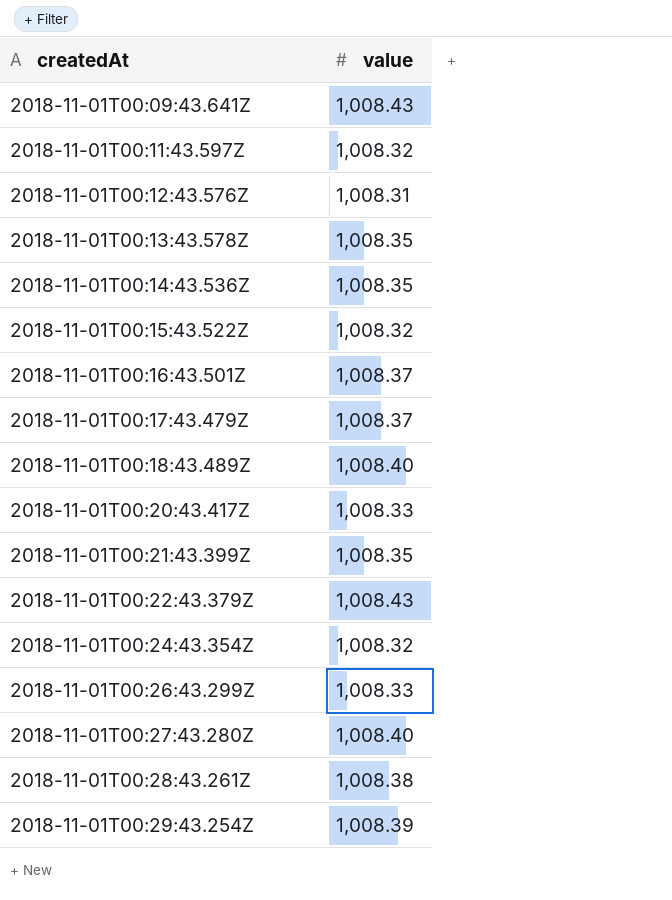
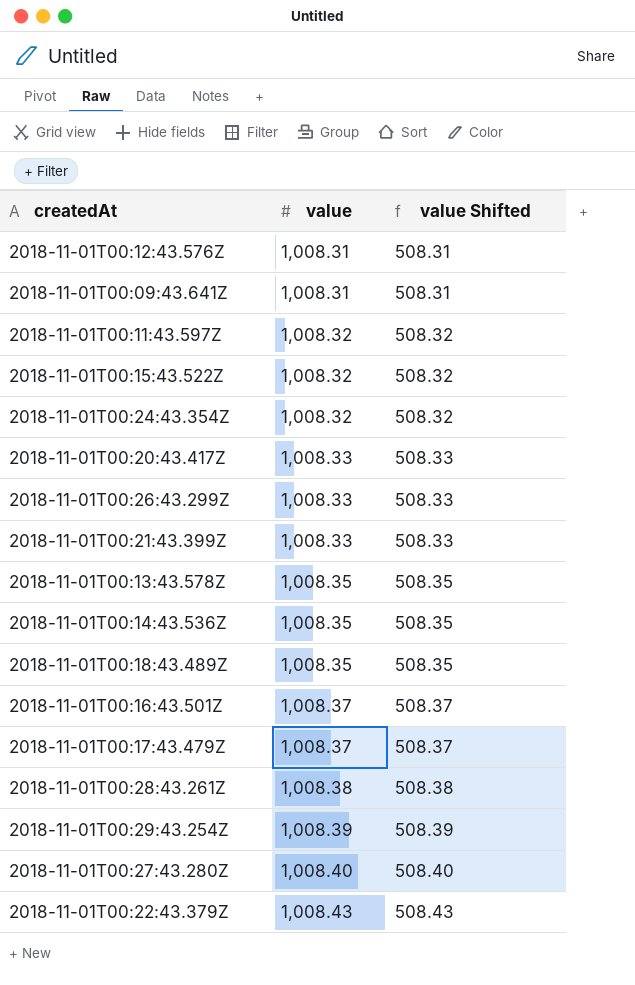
row order: createdAt ascending -> value ascending
column value Shifted | formula: none -> [value] - 500
2018-11-01T00:09:43.641Z | value: 1,008.43 -> 1,008.31
2018-11-01T00:21:43.399Z | value: 1,008.35 -> 1,008.33
2018-11-01T00:18:43.489Z | value: 1,008.40 -> 1,008.35

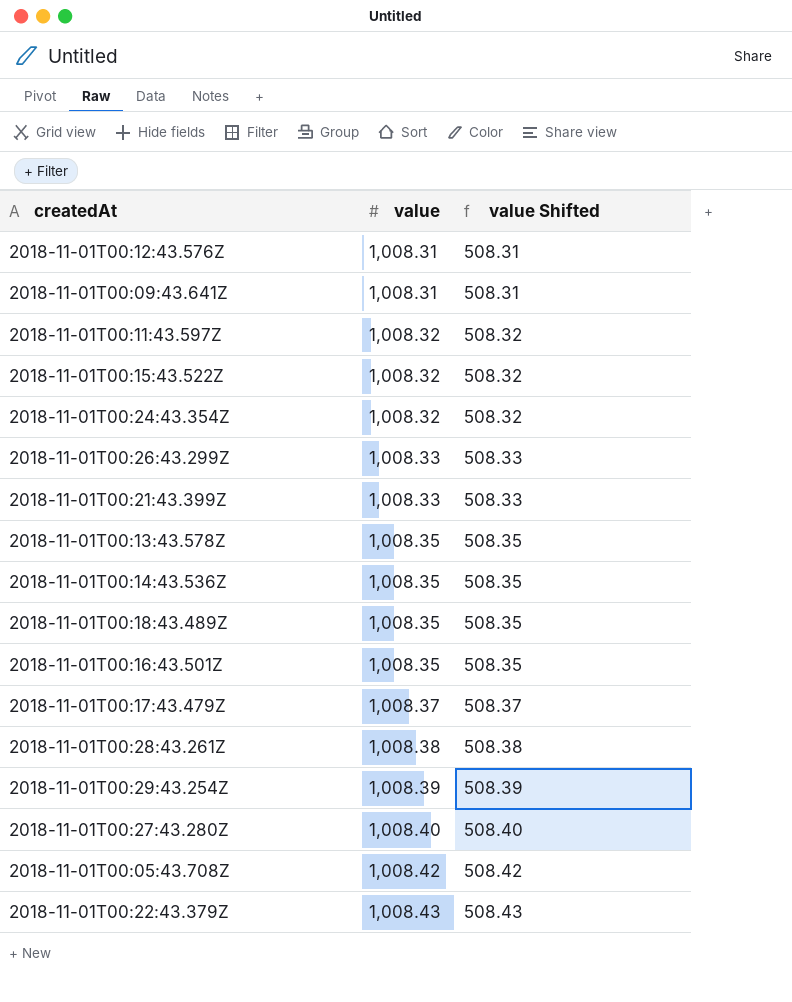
row 2018-11-01T00:20:43.417Z: 1,008.33 | 508.33 -> none
2018-11-01T00:16:43.501Z | value: 1,008.37 -> 1,008.35
2018-11-01T00:16:43.501Z | value Shifted: 508.37 -> 508.35
row 2018-11-01T00:05:43.708Z: none -> 1,008.42 | 508.42

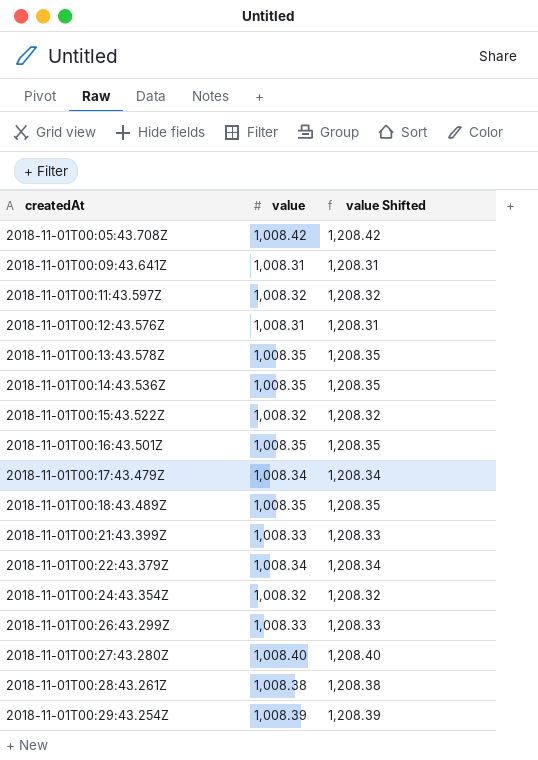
row order: value ascending -> createdAt ascending
column value Shifted | formula: [value] - 500 -> [value] + 200
2018-11-01T00:17:43.479Z | value: 1,008.37 -> 1,008.34
2018-11-01T00:22:43.379Z | value: 1,008.43 -> 1,008.34

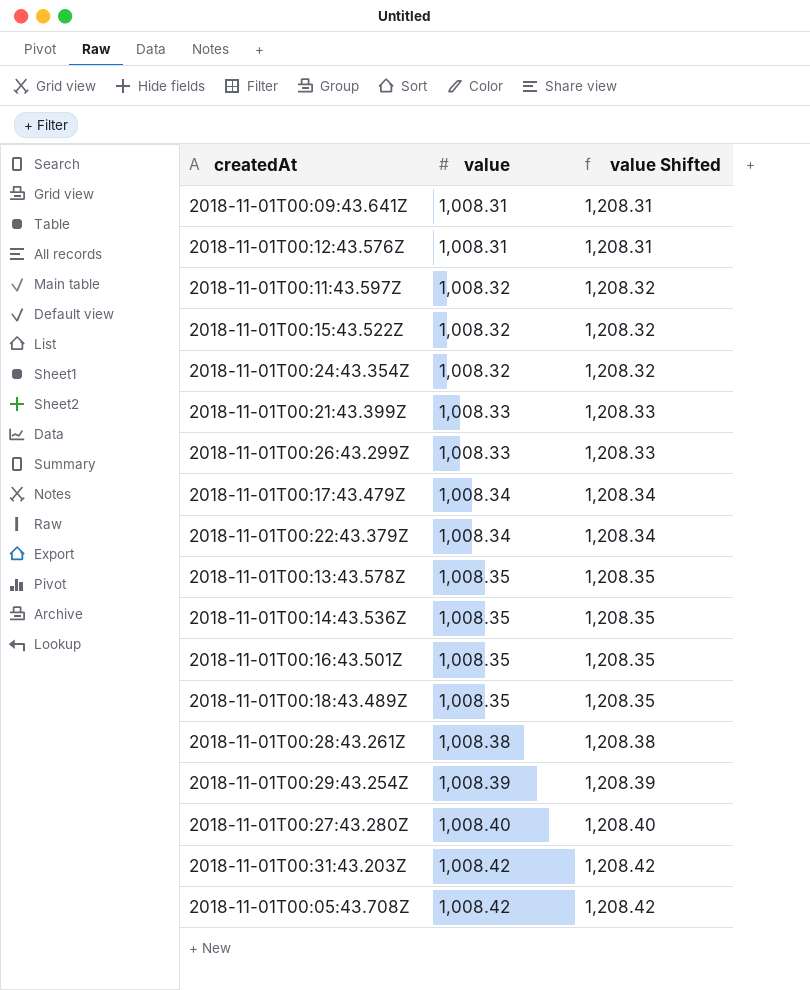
row order: createdAt ascending -> value ascending
row 2018-11-01T00:31:43.203Z: none -> 1,008.42 | 1,208.42

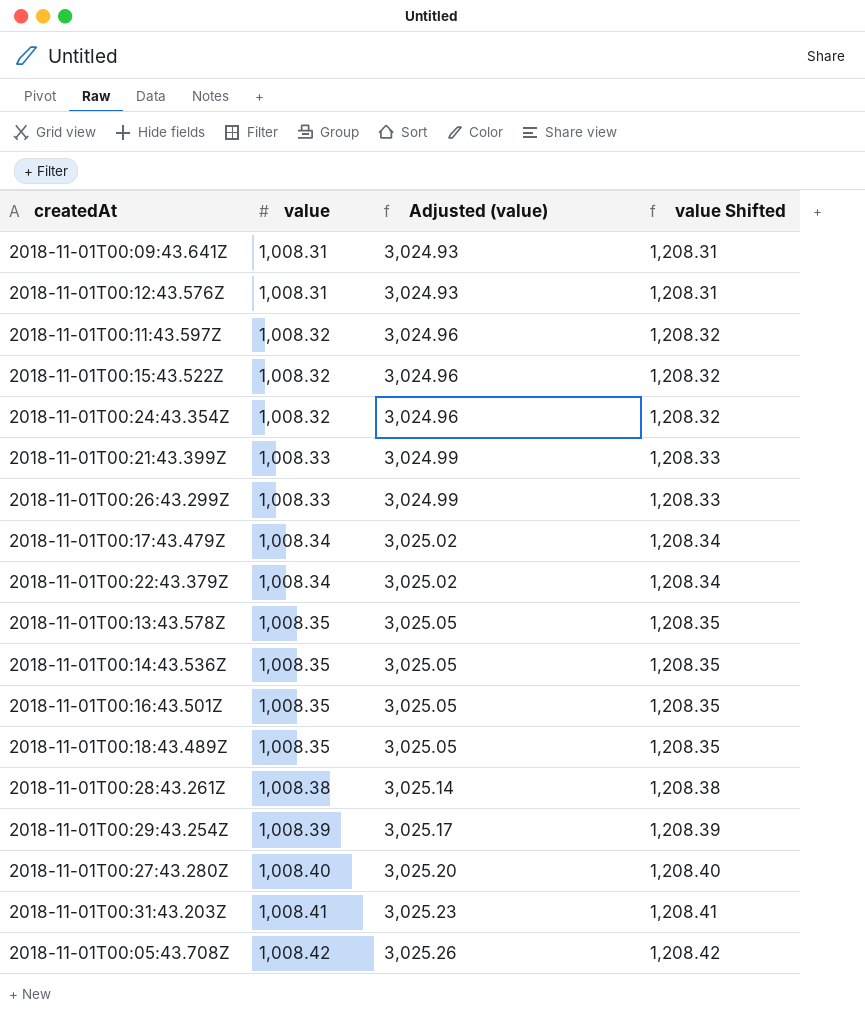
column Adjusted (value) | formula: none -> [value] * 3
2018-11-01T00:31:43.203Z | value: 1,008.42 -> 1,008.41
2018-11-01T00:31:43.203Z | value Shifted: 1,208.42 -> 1,208.41

